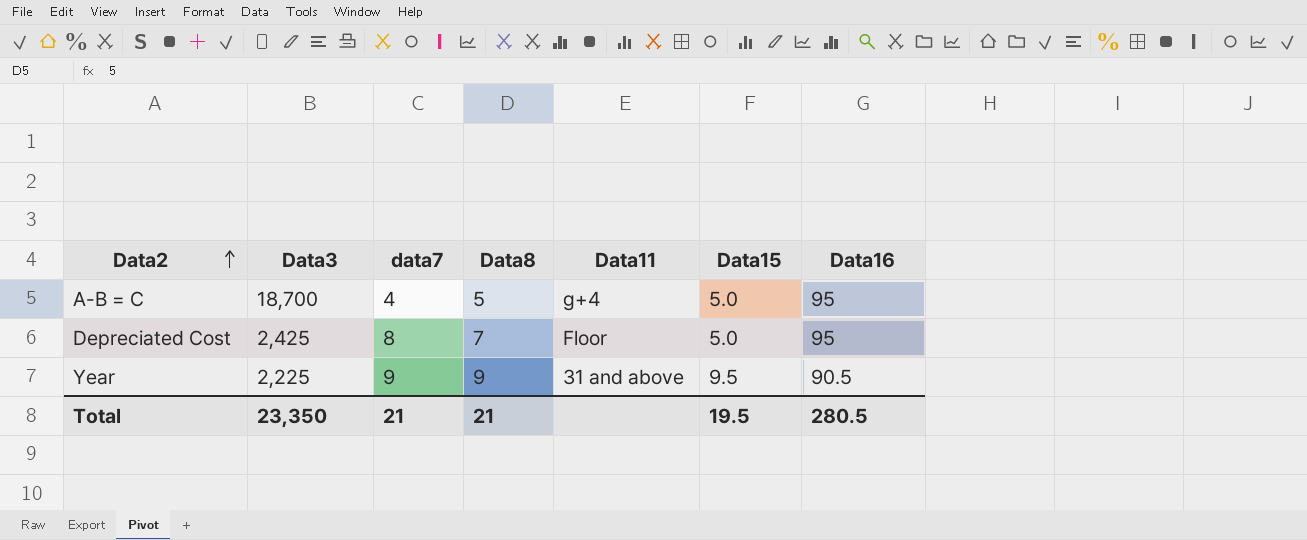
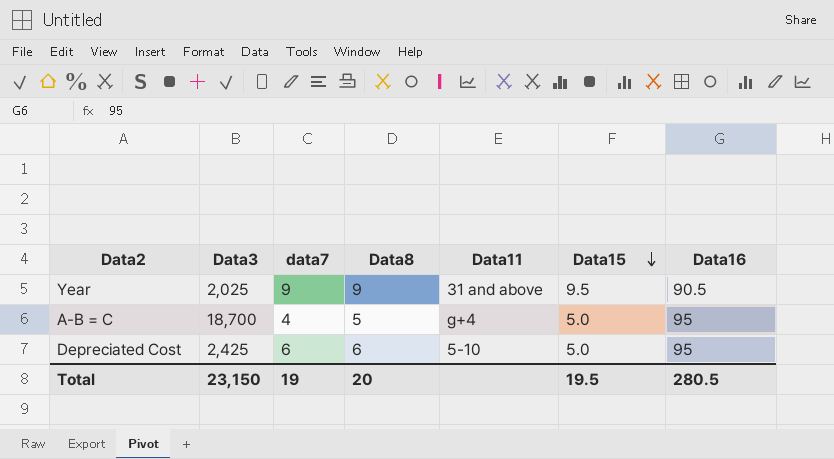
row order: Data2 ascending -> Data15 descending
Year | Data3: 2,225 -> 2,025
Depreciated Cost | data7: 8 -> 6
Depreciated Cost | Data8: 7 -> 6
Depreciated Cost | Data11: Floor -> 5-10
Total | Data3: 23,350 -> 23,150
Total | data7: 21 -> 19
Total | Data8: 21 -> 20

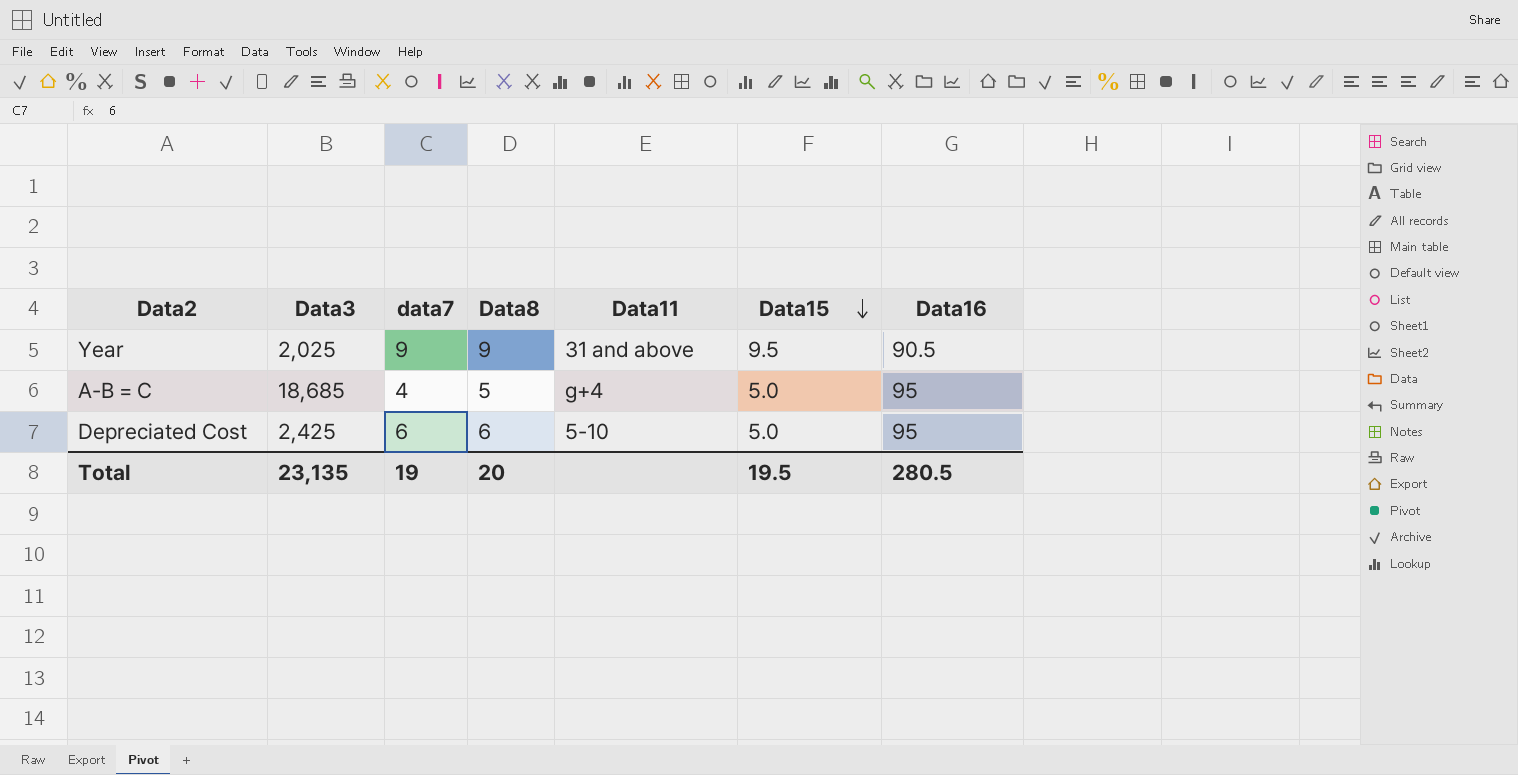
A-B = C | Data3: 18,700 -> 18,685
Total | Data3: 23,150 -> 23,135

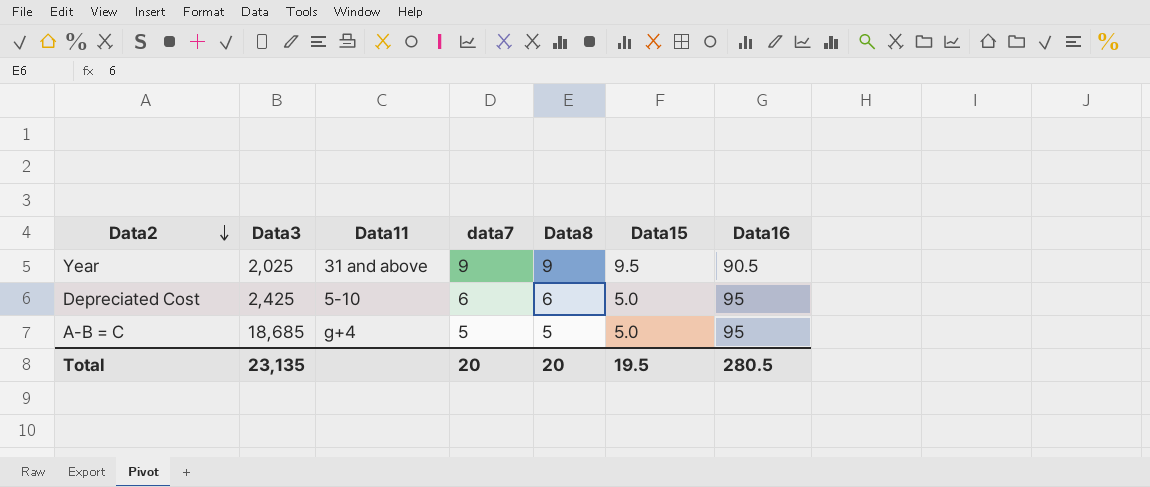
row order: Data15 descending -> Data2 descending
column Data11 | position: 5 -> 3
A-B = C | data7: 4 -> 5
Total | data7: 19 -> 20

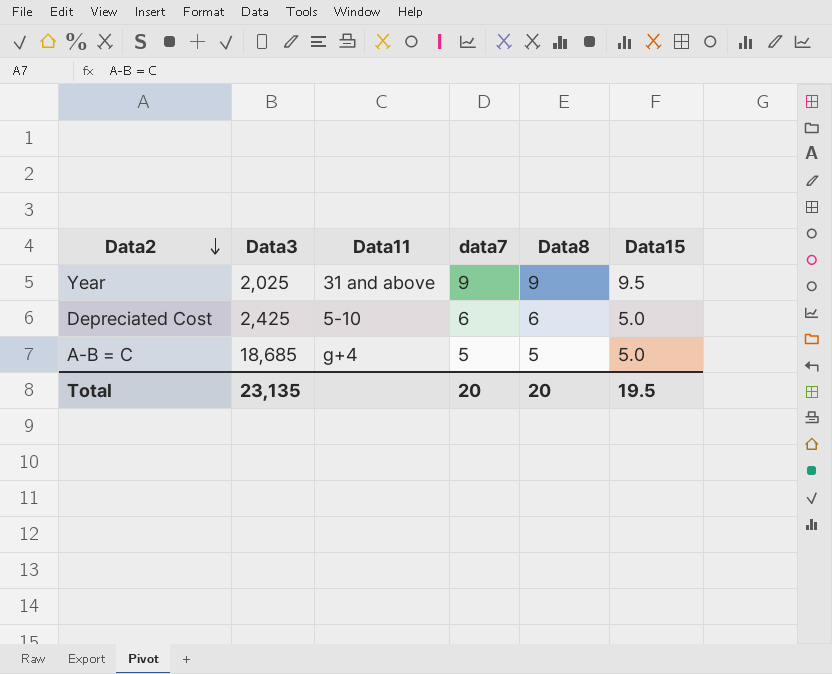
column Data16 | position: 7 -> none

